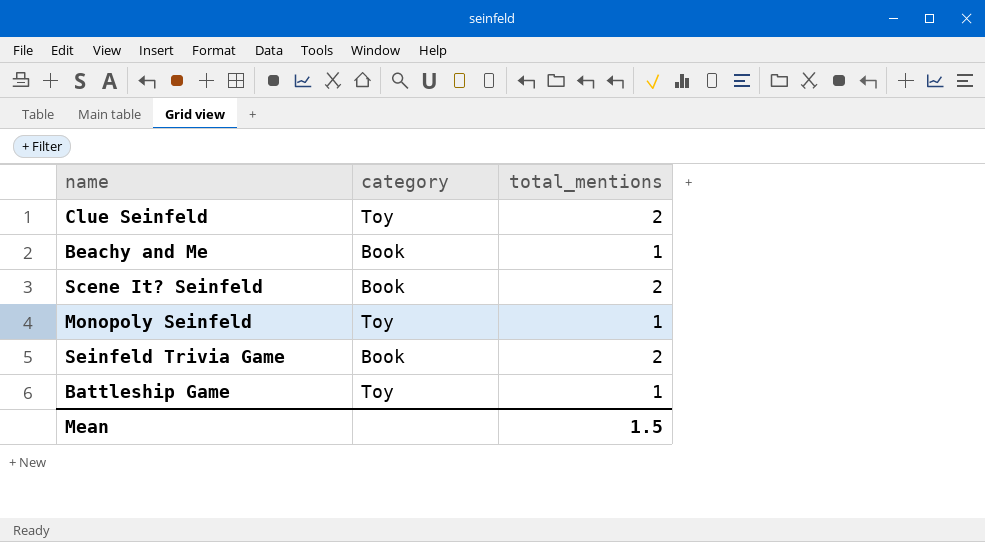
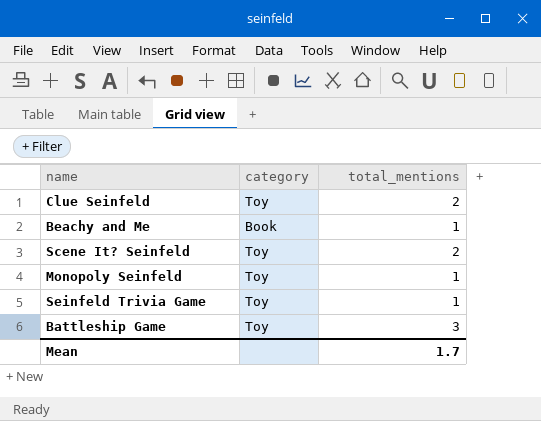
Scene It? Seinfeld | category: Book -> Toy
Seinfeld Trivia Game | category: Book -> Toy
Seinfeld Trivia Game | total_mentions: 2 -> 1
Battleship Game | total_mentions: 1 -> 3
Mean | total_mentions: 1.5 -> 1.7

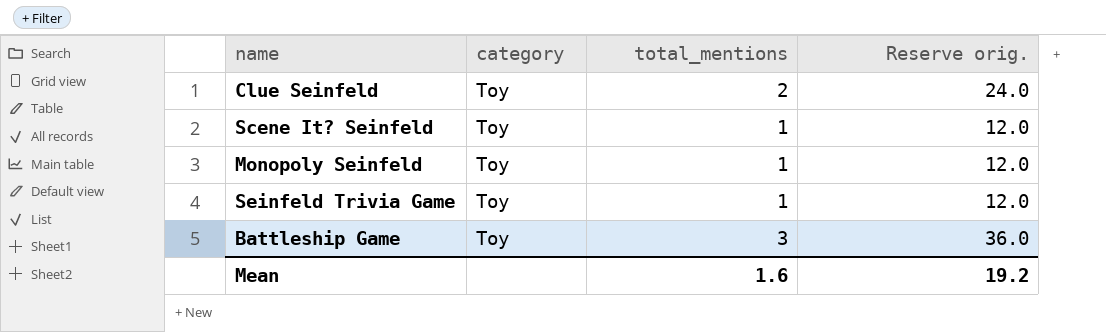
column Reserve orig. | formula: none -> [total_mentions] * 12
row Beachy and Me: Book | 1 -> none
Scene It? Seinfeld | total_mentions: 2 -> 1
Mean | total_mentions: 1.7 -> 1.6

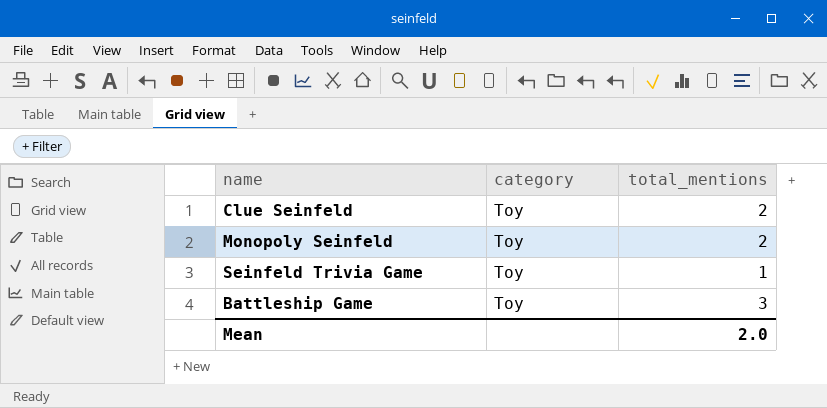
column Reserve orig. | formula: [total_mentions] * 12 -> none
row Scene It? Seinfeld: Toy | 1 | 12.0 -> none
Monopoly Seinfeld | total_mentions: 1 -> 2
Mean | total_mentions: 1.6 -> 2.0

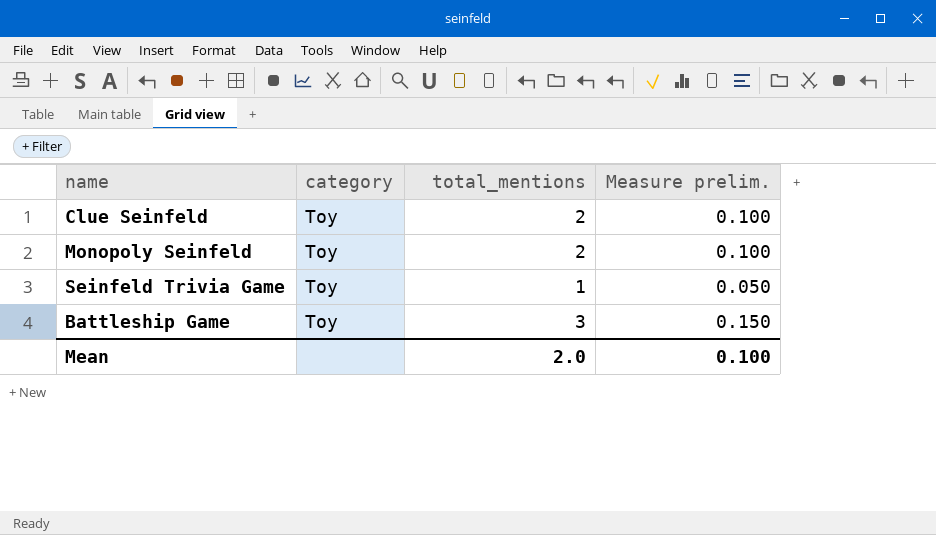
column Measure prelim. | formula: none -> [total_mentions] * 0.05

